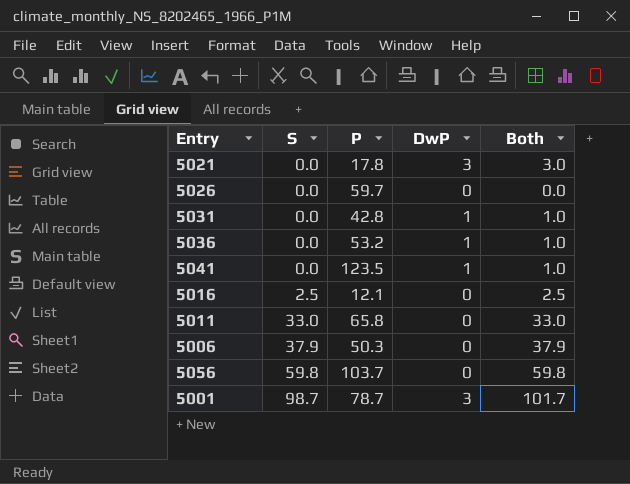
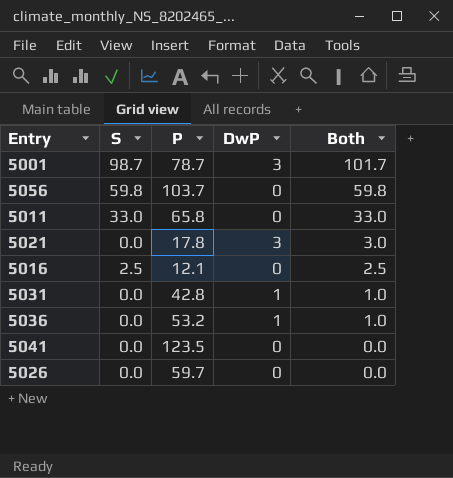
row order: S ascending -> Both descending
row 5006: 37.9 | 50.3 | 0 | 37.9 -> none
5041 | DwP: 1 -> 0
5041 | Both: 1.0 -> 0.0

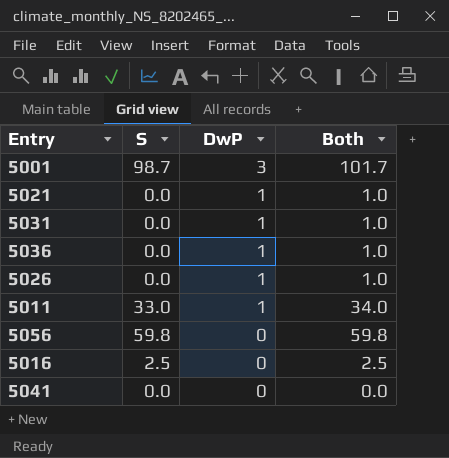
row order: Both descending -> DwP descending
column P | position: 3 -> none
5021 | DwP: 3 -> 1
5021 | Both: 3.0 -> 1.0
5026 | DwP: 0 -> 1
5026 | Both: 0.0 -> 1.0
5011 | DwP: 0 -> 1
5011 | Both: 33.0 -> 34.0

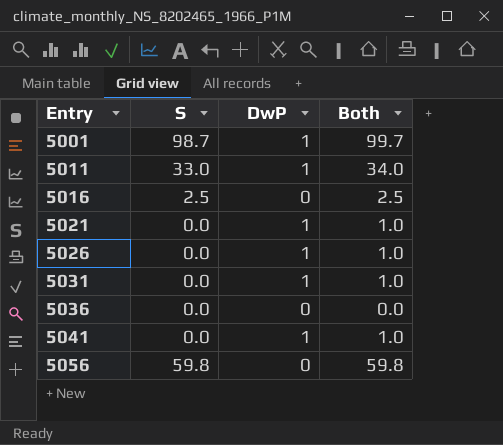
row order: DwP descending -> Entry ascending
5001 | DwP: 3 -> 1
5001 | Both: 101.7 -> 99.7
5036 | DwP: 1 -> 0
5036 | Both: 1.0 -> 0.0
5041 | DwP: 0 -> 1
5041 | Both: 0.0 -> 1.0

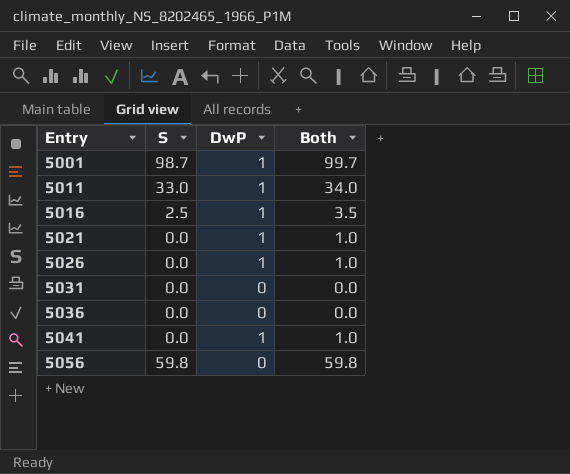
5016 | DwP: 0 -> 1
5016 | Both: 2.5 -> 3.5
5031 | DwP: 1 -> 0
5031 | Both: 1.0 -> 0.0

